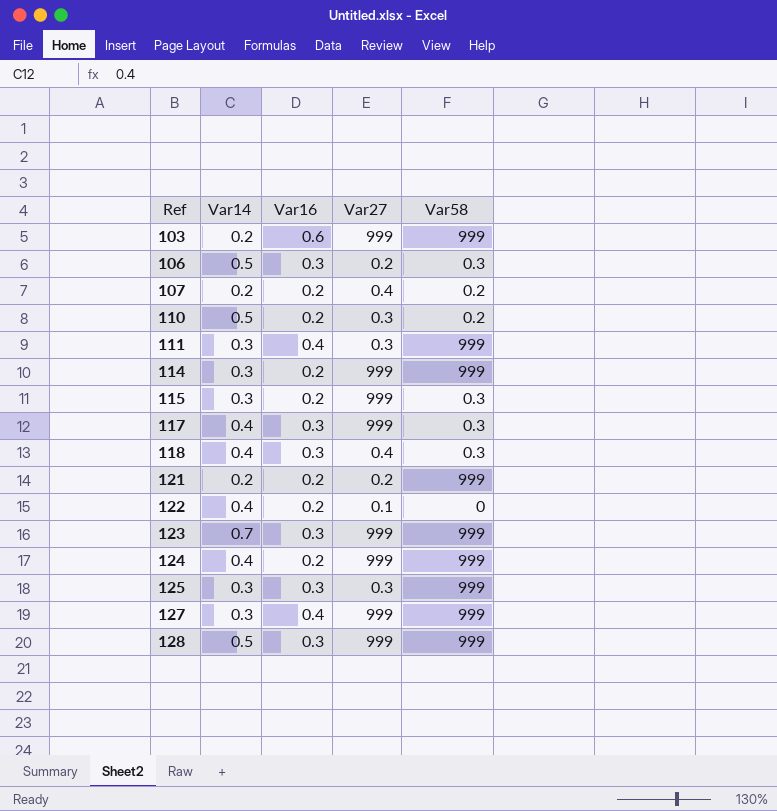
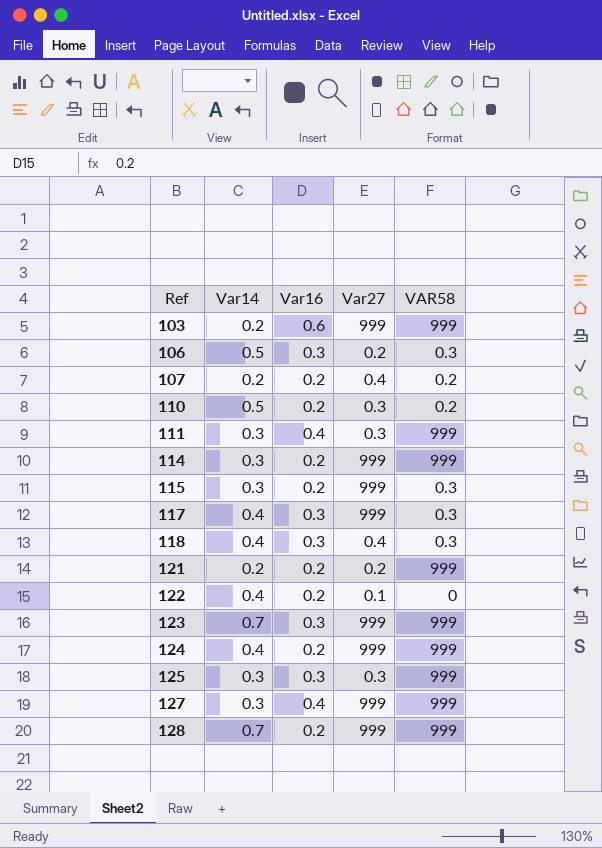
column name: Var58 -> VAR58
128 | Var14: 0.5 -> 0.7
128 | Var16: 0.3 -> 0.2

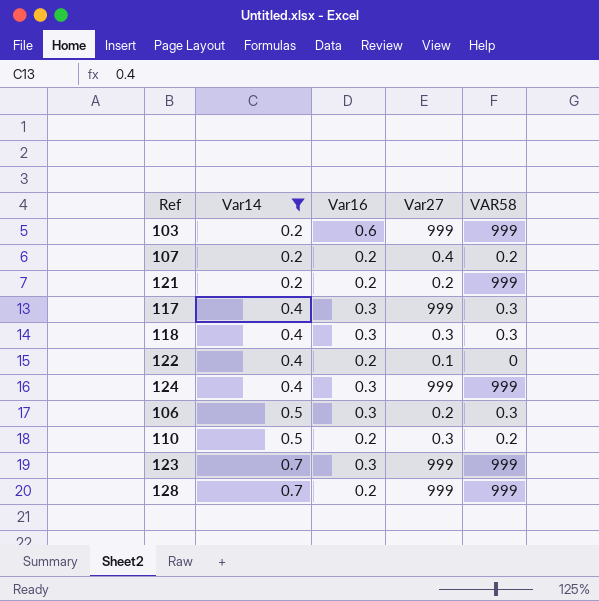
filter: none -> Var14 != 0.3
row order: Ref ascending -> Var14 ascending
118 | Var27: 0.4 -> 0.3
124 | Var16: 0.2 -> 0.3

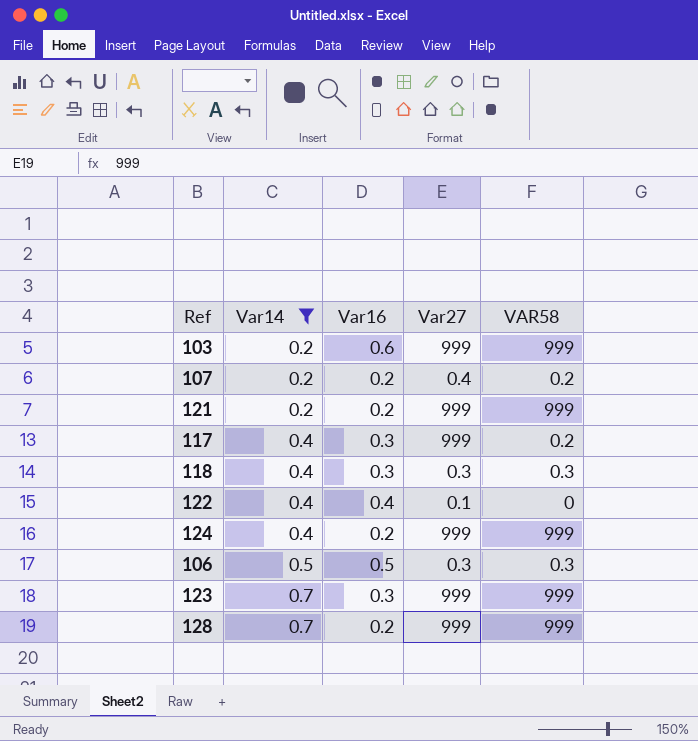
row 110: 0.5 | 0.2 | 0.3 | 0.2 -> none
121 | Var27: 0.2 -> 999
117 | VAR58: 0.3 -> 0.2
122 | Var16: 0.2 -> 0.4
124 | Var16: 0.3 -> 0.2
106 | Var16: 0.3 -> 0.5
106 | Var27: 0.2 -> 0.3

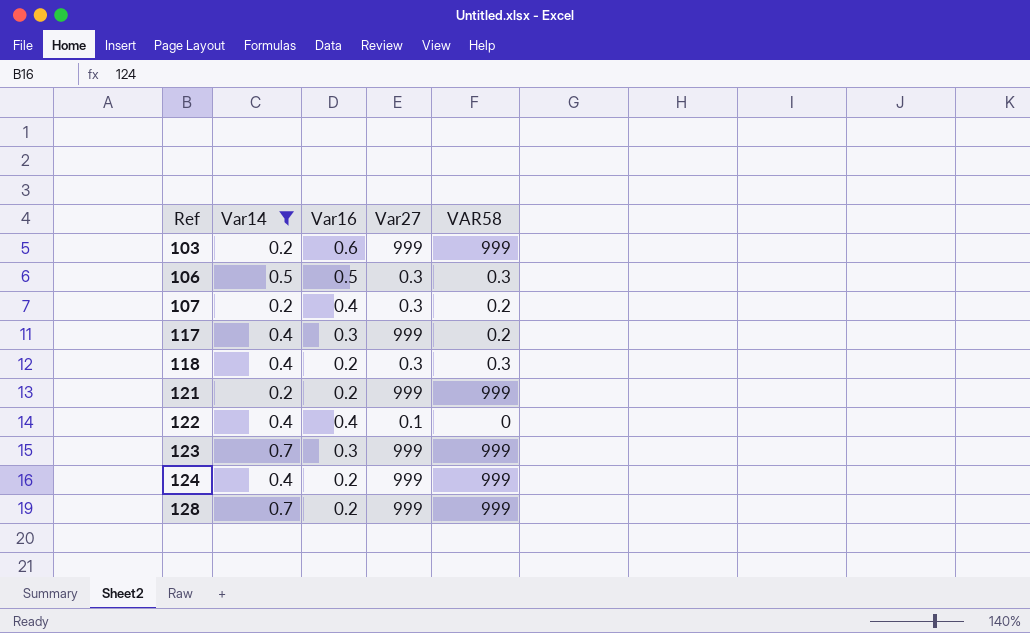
row order: Var14 ascending -> Ref ascending
107 | Var16: 0.2 -> 0.4
107 | Var27: 0.4 -> 0.3
118 | Var16: 0.3 -> 0.2

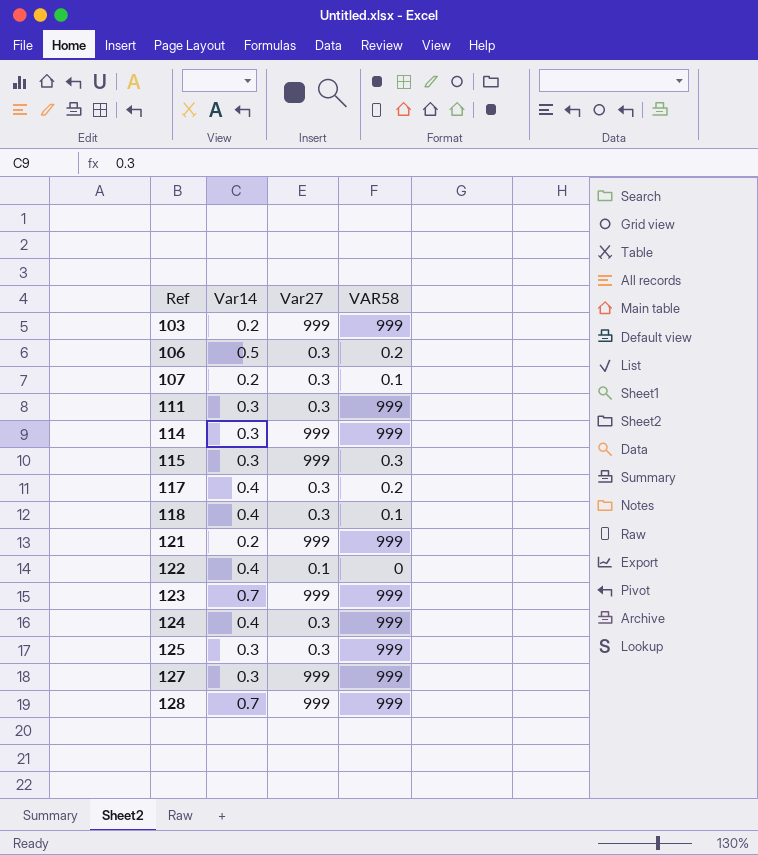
filter: Var14 != 0.3 -> none
column Var16 | position: 3 -> none
106 | VAR58: 0.3 -> 0.2
107 | VAR58: 0.2 -> 0.1
117 | Var27: 999 -> 0.3
118 | VAR58: 0.3 -> 0.1
124 | Var27: 999 -> 0.3

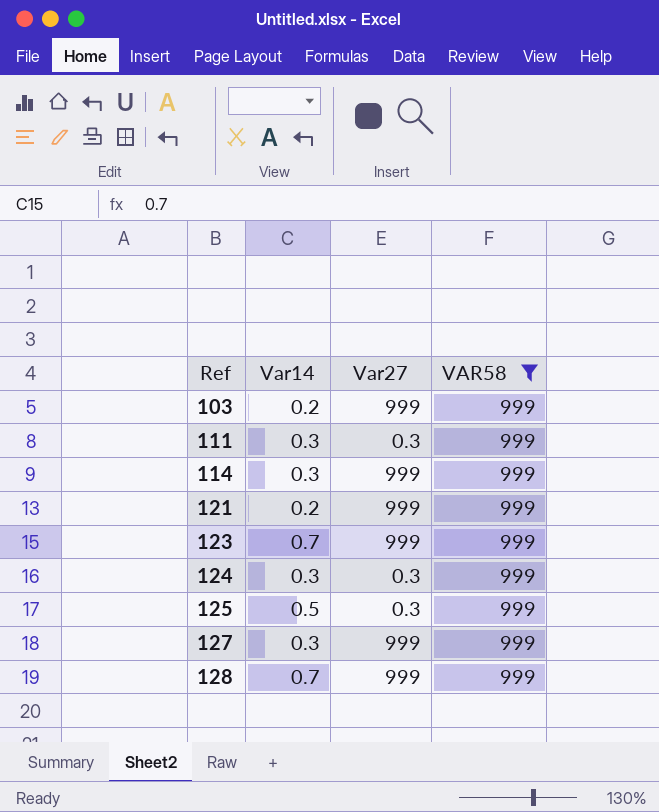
filter: none -> VAR58 = 999
124 | Var14: 0.4 -> 0.3
125 | Var14: 0.3 -> 0.5

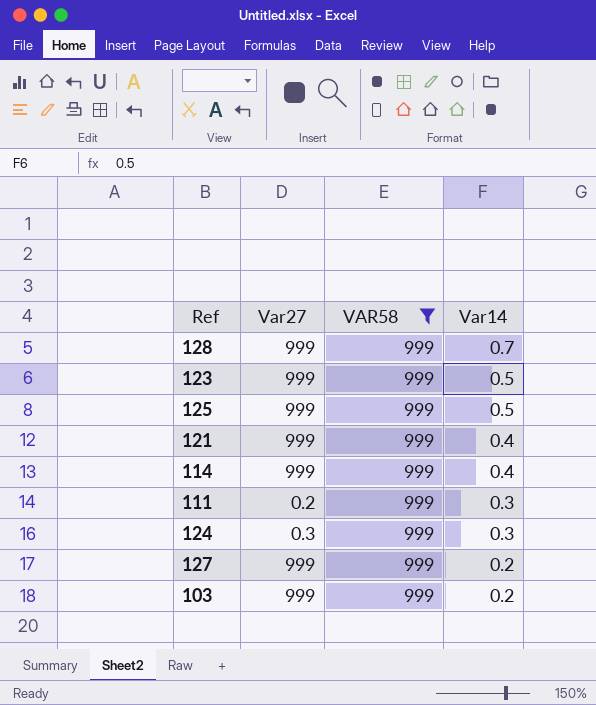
row order: Ref ascending -> Var14 descending
column Var14 | position: 2 -> 4
123 | Var14: 0.7 -> 0.5
125 | Var27: 0.3 -> 999
121 | Var14: 0.2 -> 0.4
114 | Var14: 0.3 -> 0.4
111 | Var27: 0.3 -> 0.2
127 | Var14: 0.3 -> 0.2

